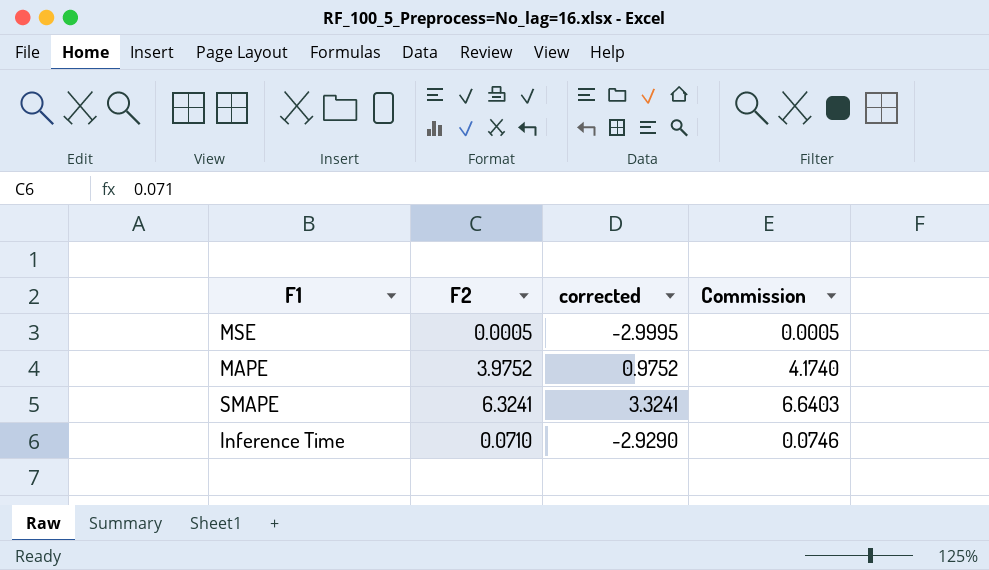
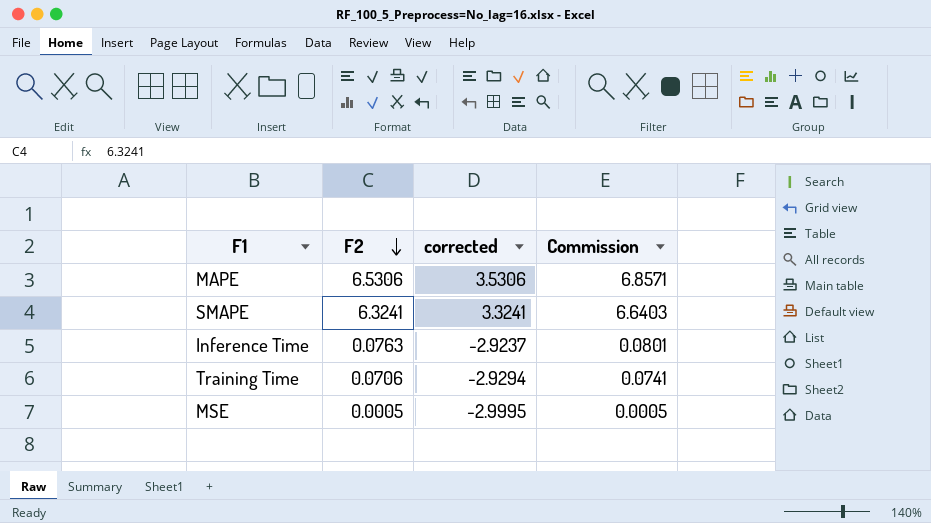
row order: none -> F2 descending
MAPE | F2: 3.9752 -> 6.5306
MAPE | corrected: 0.9752 -> 3.5306
MAPE | Commission: 4.1740 -> 6.8571
Inference Time | F2: 0.0710 -> 0.0763
Inference Time | corrected: -2.9290 -> -2.9237
Inference Time | Commission: 0.0746 -> 0.0801
row Training Time: none -> 0.0706 | -2.9294 | 0.0741

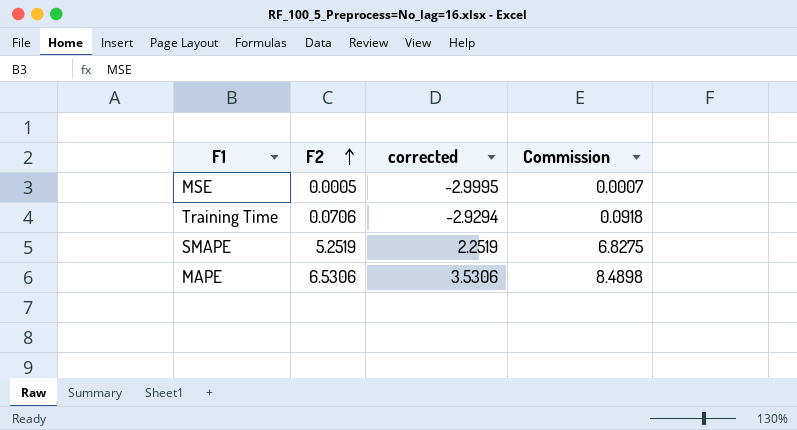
row order: F2 descending -> F2 ascending
column Commission | formula: [F2] * 1.05 -> [F2] * 1.3
row Inference Time: 0.0763 | -2.9237 | 0.0801 -> none
SMAPE | F2: 6.3241 -> 5.2519
SMAPE | corrected: 3.3241 -> 2.2519

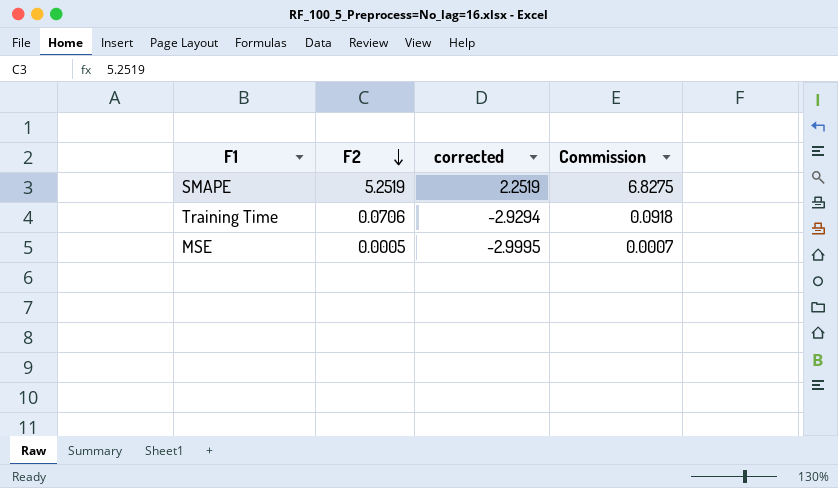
row order: F2 ascending -> F2 descending
row MAPE: 6.5306 | 3.5306 | 8.4898 -> none

